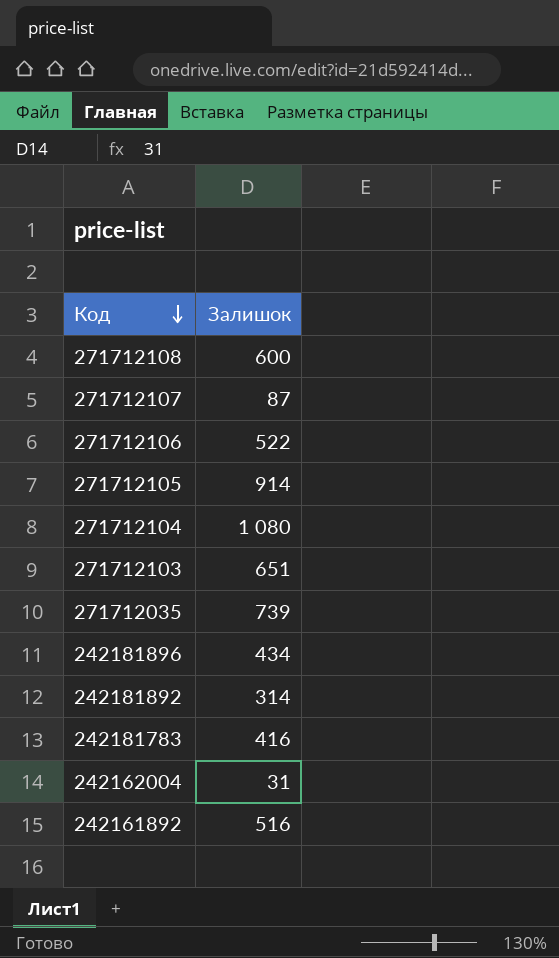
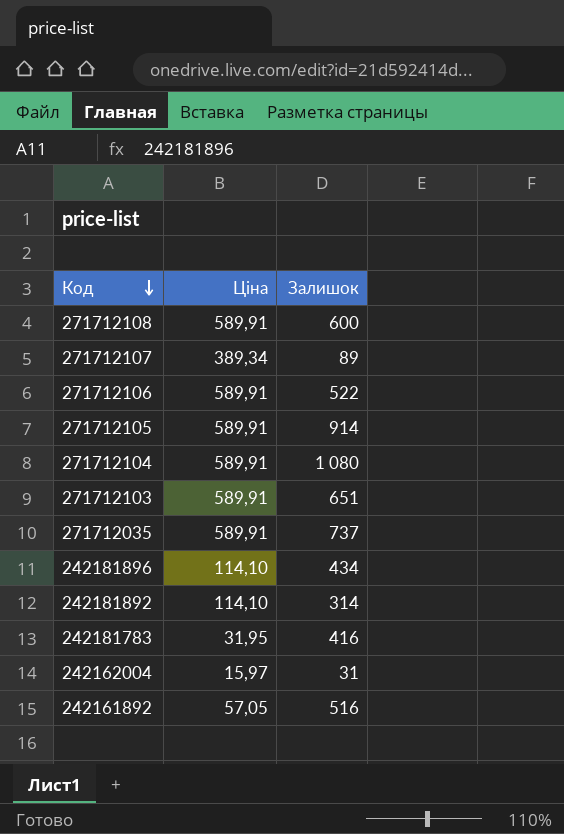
column Ціна | position: none -> 2
271712107 | Залишок: 87 -> 89
271712035 | Залишок: 739 -> 737

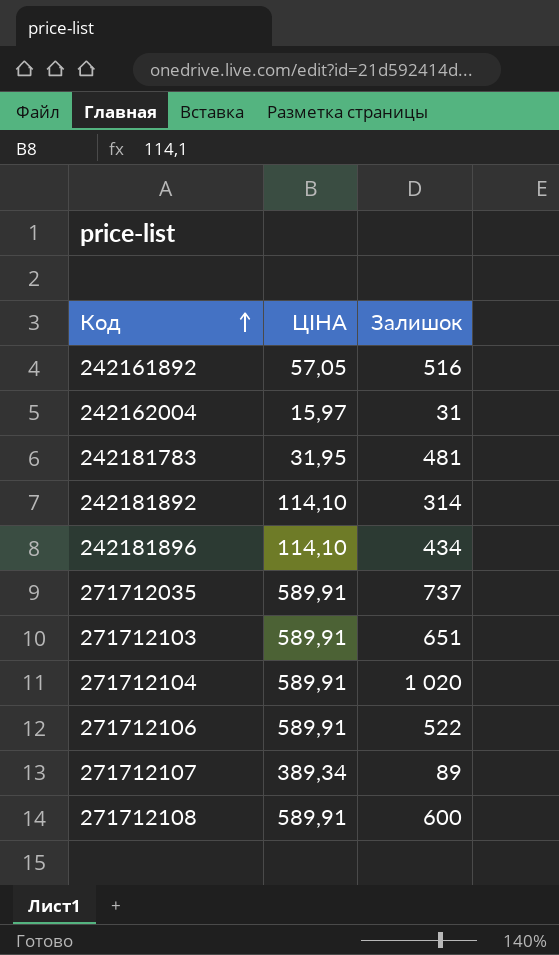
row order: Код descending -> Код ascending
column name: Ціна -> ЦІНА
row 271712105: 589,91 | 914 -> none
242181783 | Залишок: 416 -> 481
271712104 | Залишок: 1 080 -> 1 020

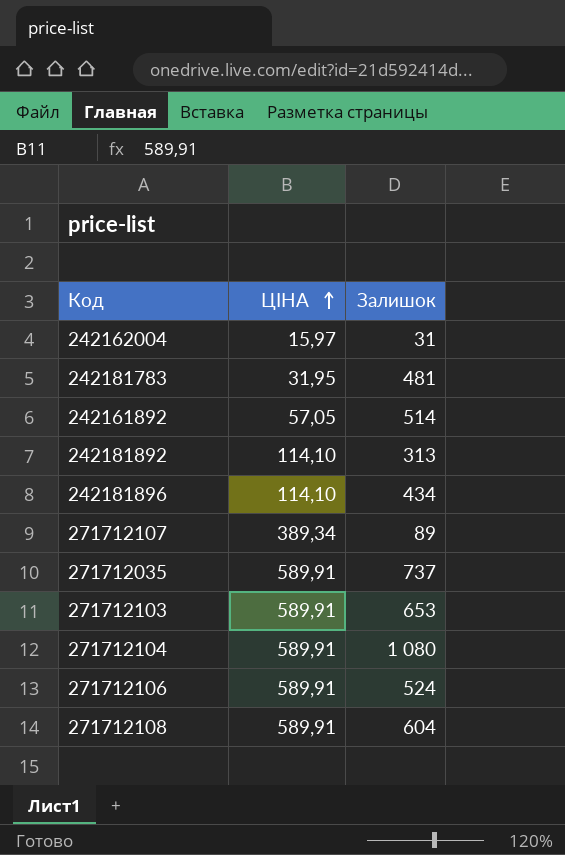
row order: Код ascending -> ЦІНА ascending
242161892 | Залишок: 516 -> 514
242181892 | Залишок: 314 -> 313
271712103 | Залишок: 651 -> 653
271712104 | Залишок: 1 020 -> 1 080
271712106 | Залишок: 522 -> 524
271712108 | Залишок: 600 -> 604

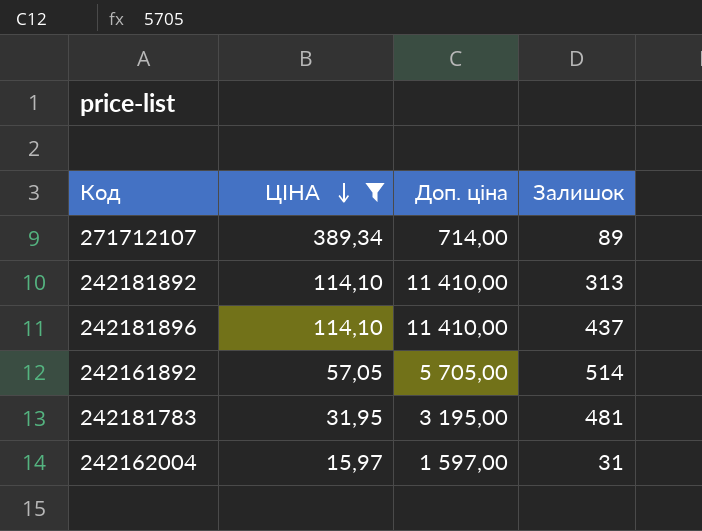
filter: none -> ЦІНА != 589,91
row order: ЦІНА ascending -> ЦІНА descending
column Доп. ціна | position: none -> 3
242181896 | Залишок: 434 -> 437

